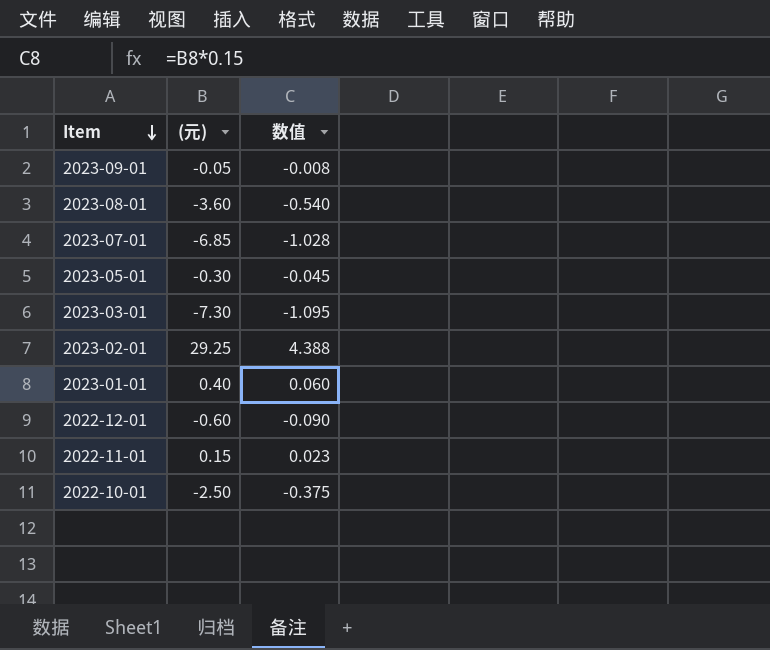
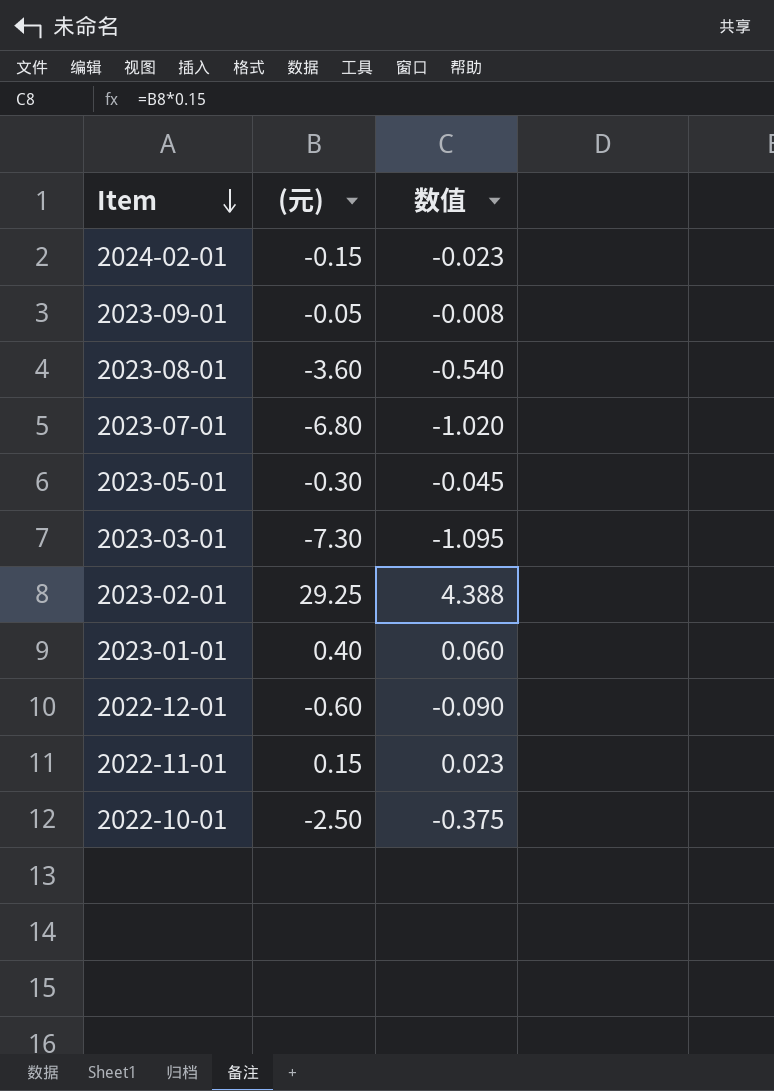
row 2024-02-01: none -> -0.15 | -0.023
2023-07-01 | (元): -6.85 -> -6.80
2023-07-01 | 数值: -1.028 -> -1.020

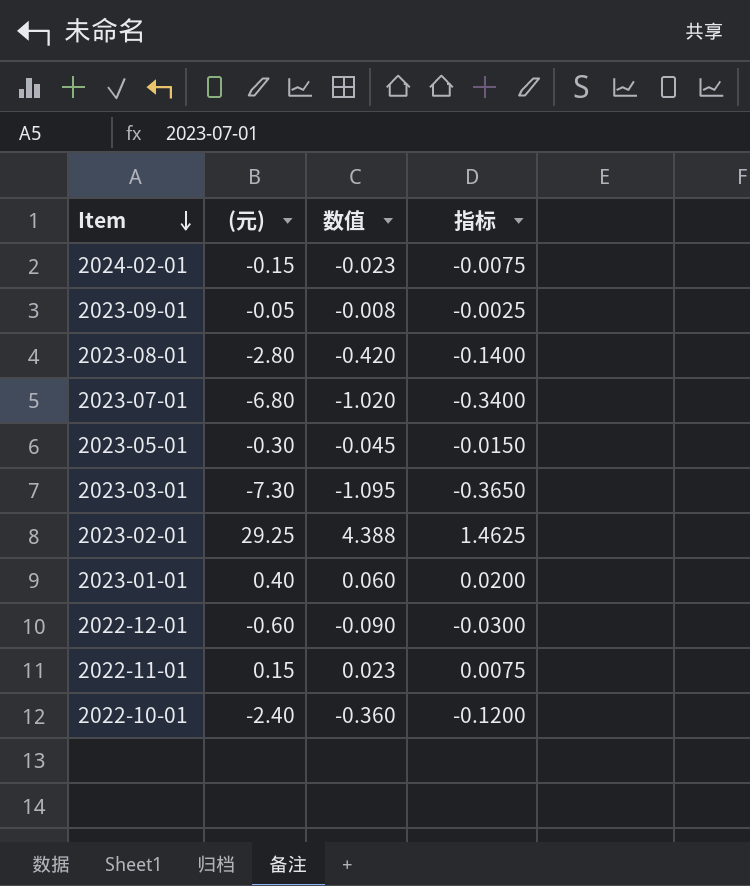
column 指标 | formula: none -> [(元)] * 0.05
2023-08-01 | (元): -3.60 -> -2.80
2023-08-01 | 数值: -0.540 -> -0.420
2022-10-01 | (元): -2.50 -> -2.40
2022-10-01 | 数值: -0.375 -> -0.360

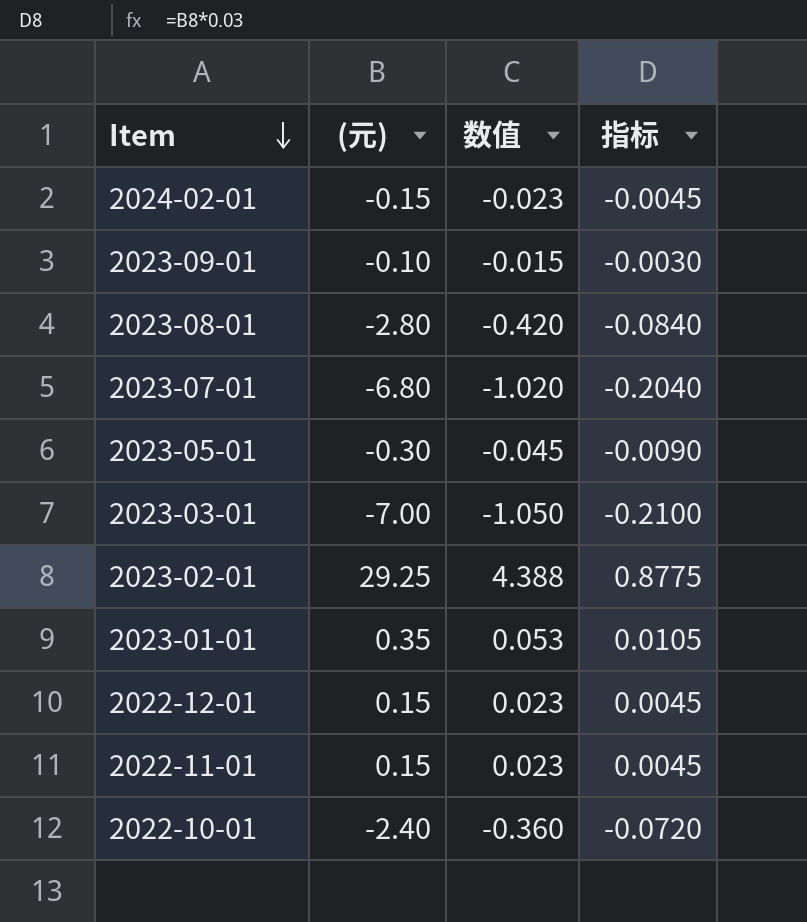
column 指标 | formula: [(元)] * 0.05 -> [(元)] * 0.03
2023-09-01 | (元): -0.05 -> -0.10
2023-09-01 | 数值: -0.008 -> -0.015
2023-03-01 | (元): -7.30 -> -7.00
2023-03-01 | 数值: -1.095 -> -1.050
2023-01-01 | (元): 0.40 -> 0.35
2023-01-01 | 数值: 0.060 -> 0.053
2022-12-01 | (元): -0.60 -> 0.15
2022-12-01 | 数值: -0.090 -> 0.023

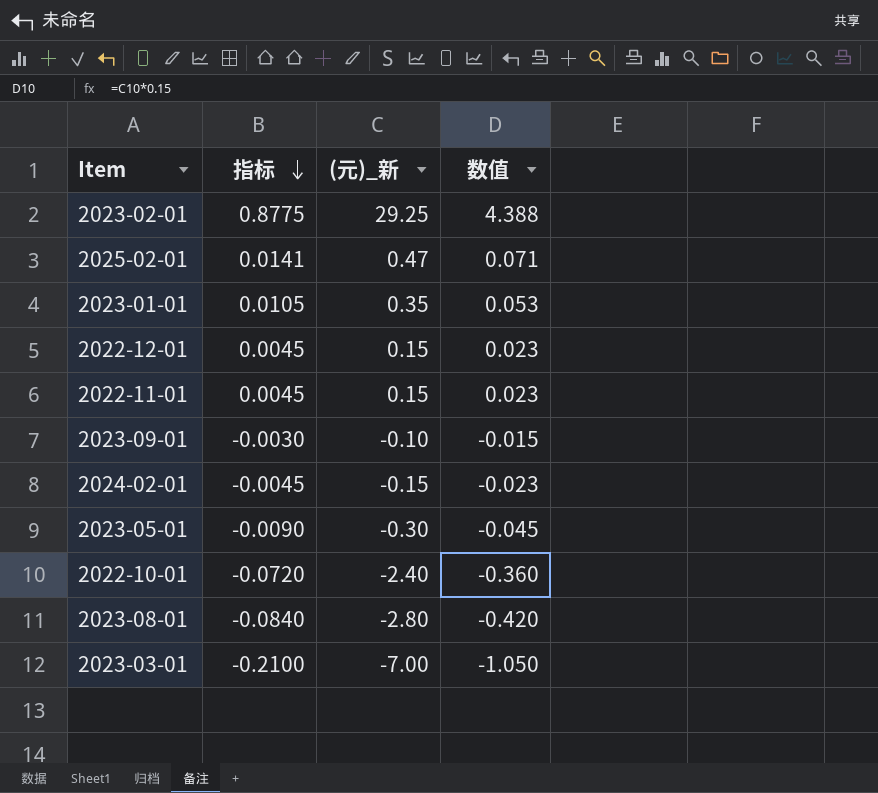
row order: Item descending -> 指标 descending
column 指标 | position: 4 -> 2
column name: (元) -> (元)_新
row 2023-07-01: -6.80 | -1.020 | -0.2040 -> none
row 2025-02-01: none -> 0.0141 | 0.47 | 0.071

